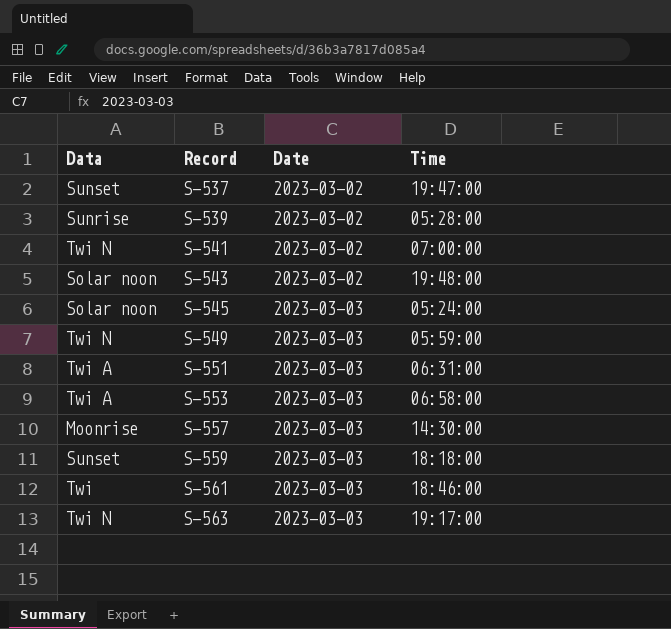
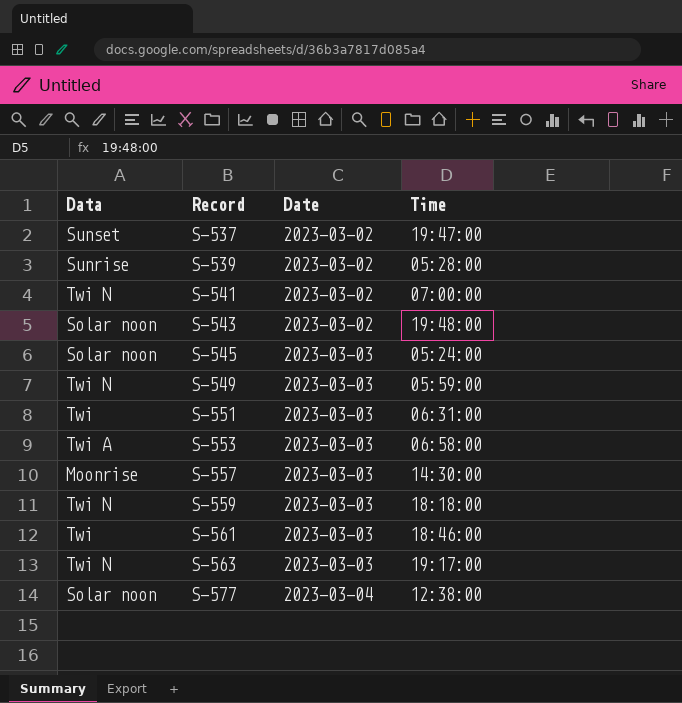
S-551 | Data: Twi A -> Twi
S-559 | Data: Sunset -> Twi N
row S-577: none -> Solar noon | 2023-03-04 | 12:38:00

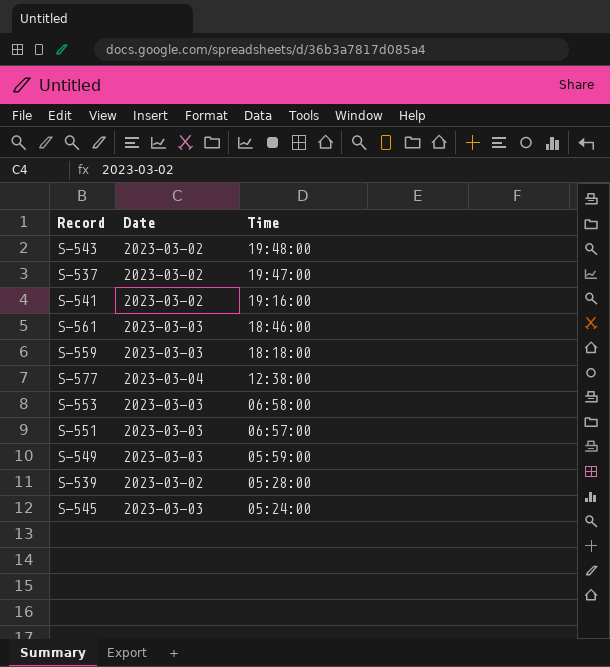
row order: Record ascending -> Time descending
column Data | position: 1 -> none
row S-557: Moonrise | 2023-03-03 | 14:30:00 -> none
row S-563: Twi N | 2023-03-03 | 19:17:00 -> none
S-541 | Time: 07:00:00 -> 19:16:00
S-551 | Time: 06:31:00 -> 06:57:00

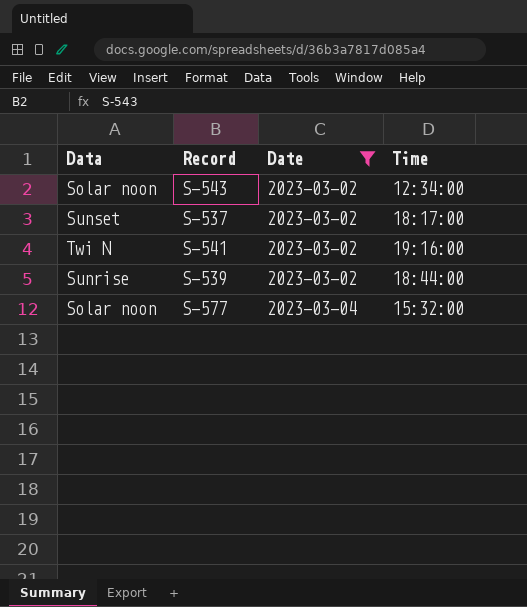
filter: none -> Date != 2023-03-03
row order: Time descending -> Date ascending
column Data | position: none -> 1
S-543 | Time: 19:48:00 -> 12:34:00
S-537 | Time: 19:47:00 -> 18:17:00
S-539 | Time: 05:28:00 -> 18:44:00
S-577 | Time: 12:38:00 -> 15:32:00

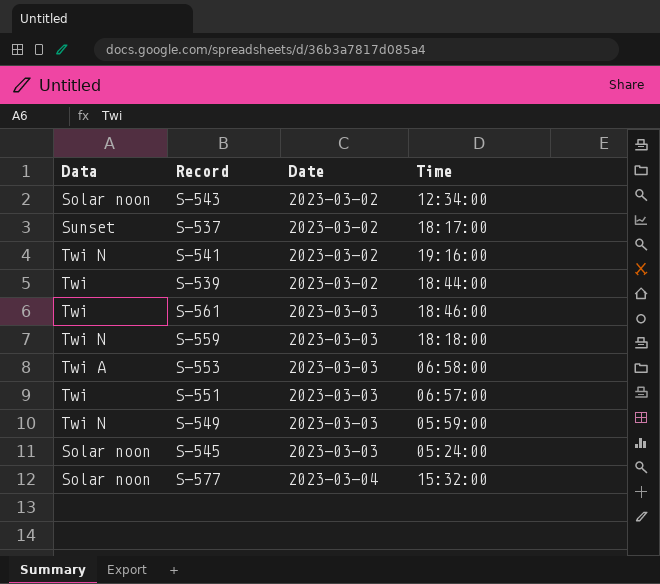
filter: Date != 2023-03-03 -> none
S-539 | Data: Sunrise -> Twi

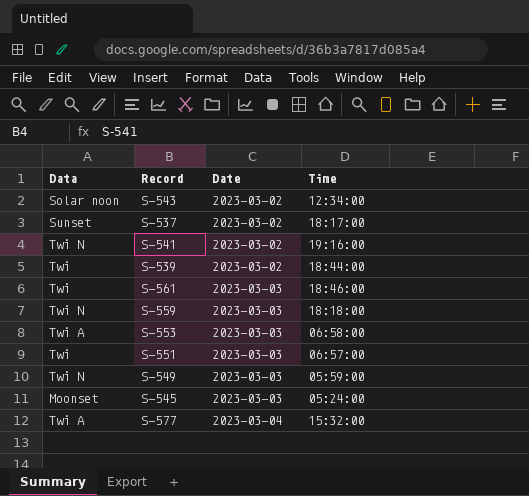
S-545 | Data: Solar noon -> Moonset
S-577 | Data: Solar noon -> Twi A

